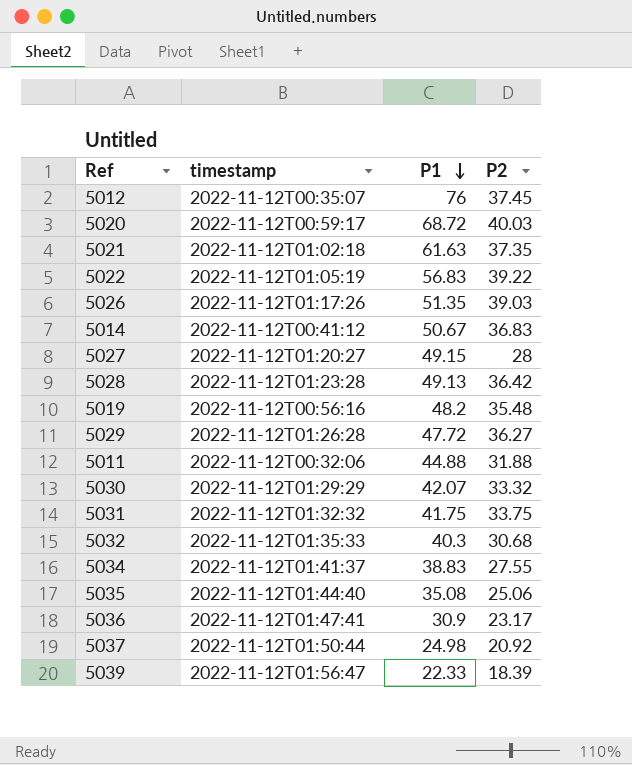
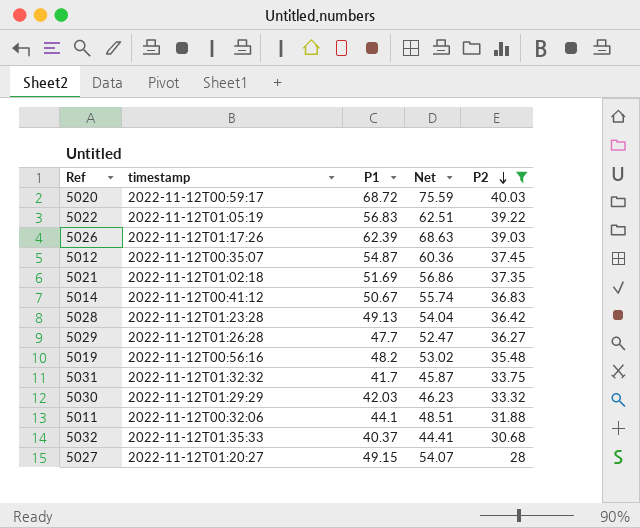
filter: none -> P2 >= 28
row order: P1 descending -> P2 descending
column Net | formula: none -> [P1] * 1.1
5026 | P1: 51.35 -> 62.39
5012 | P1: 76 -> 54.87
5021 | P1: 61.63 -> 51.69
5029 | P1: 47.72 -> 47.7
5031 | P1: 41.75 -> 41.7
5030 | P1: 42.07 -> 42.03
5011 | P1: 44.88 -> 44.1
5032 | P1: 40.3 -> 40.37

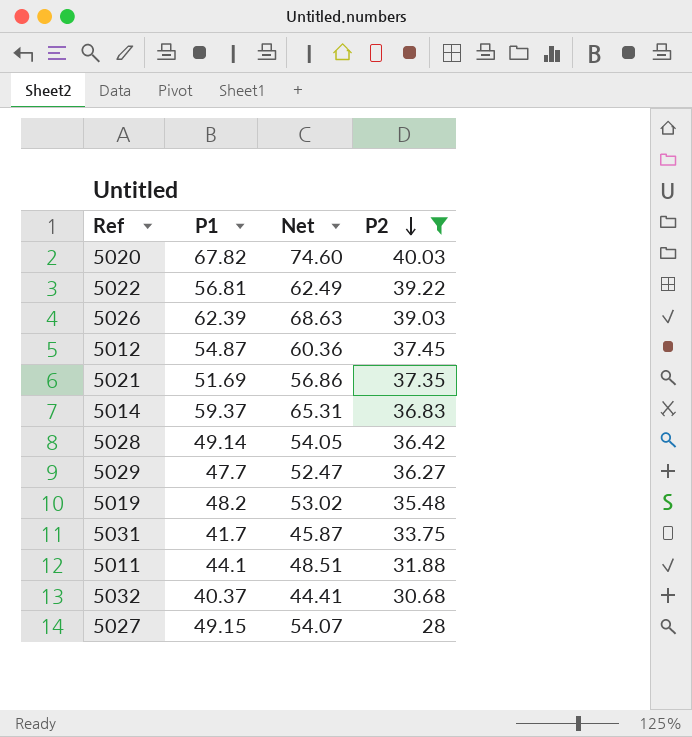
column timestamp | position: 2 -> none
row 5030: 2022-11-12T01:29:29 | 42.03 | 46.23 | 33.32 -> none
5020 | P1: 68.72 -> 67.82
5020 | Net: 75.59 -> 74.60
5022 | P1: 56.83 -> 56.81
5022 | Net: 62.51 -> 62.49
5014 | P1: 50.67 -> 59.37
5014 | Net: 55.74 -> 65.31
5028 | P1: 49.13 -> 49.14
5028 | Net: 54.04 -> 54.05

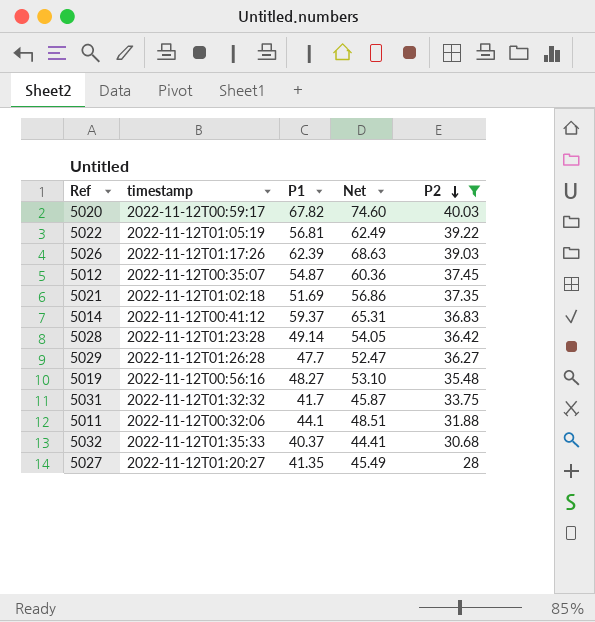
column timestamp | position: none -> 2
5019 | P1: 48.2 -> 48.27
5019 | Net: 53.02 -> 53.10
5027 | P1: 49.15 -> 41.35
5027 | Net: 54.07 -> 45.49

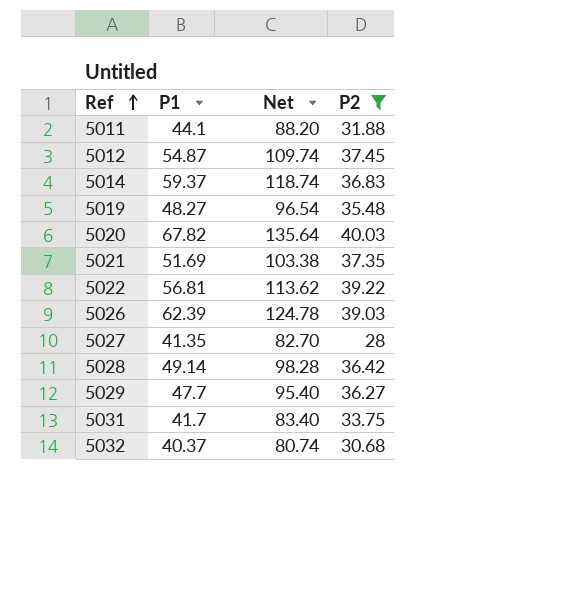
row order: P2 descending -> Ref ascending
column timestamp | position: 2 -> none
column Net | formula: [P1] * 1.1 -> [P1] * 2

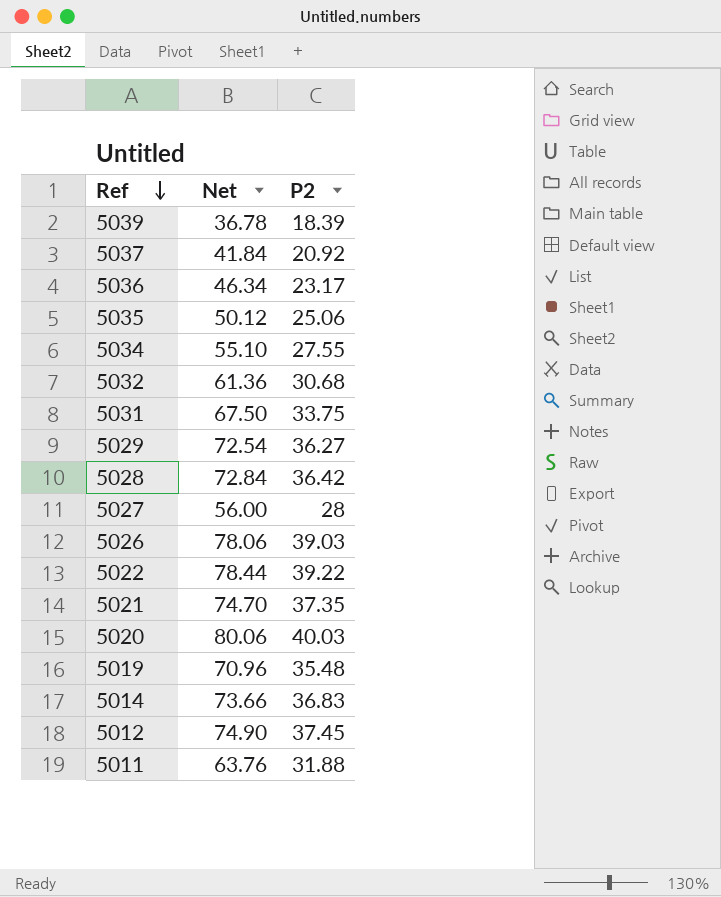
filter: P2 >= 28 -> none
row order: Ref ascending -> Ref descending
column P1 | position: 2 -> none
column Net | formula: [P1] * 2 -> [P2] * 2

